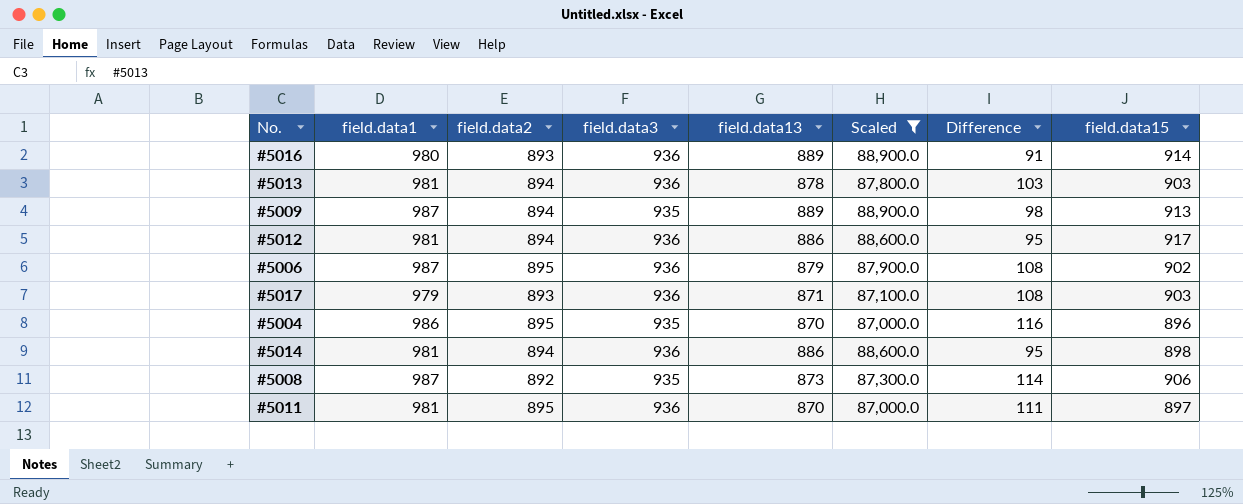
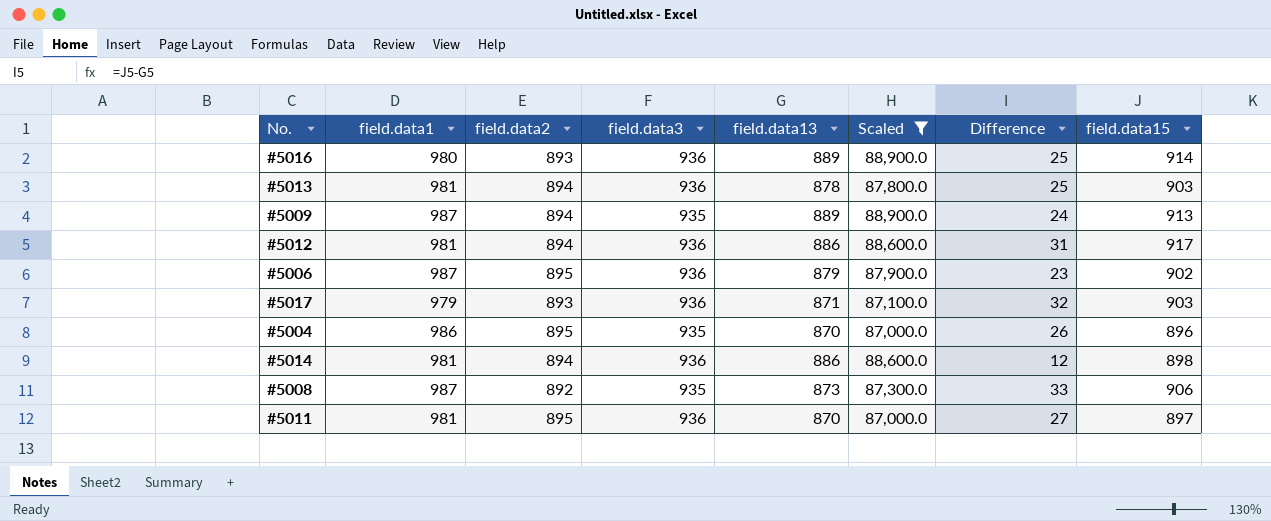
column Difference | formula: [field.data1] - [field.data13] -> [field.data15] - [field.data13]

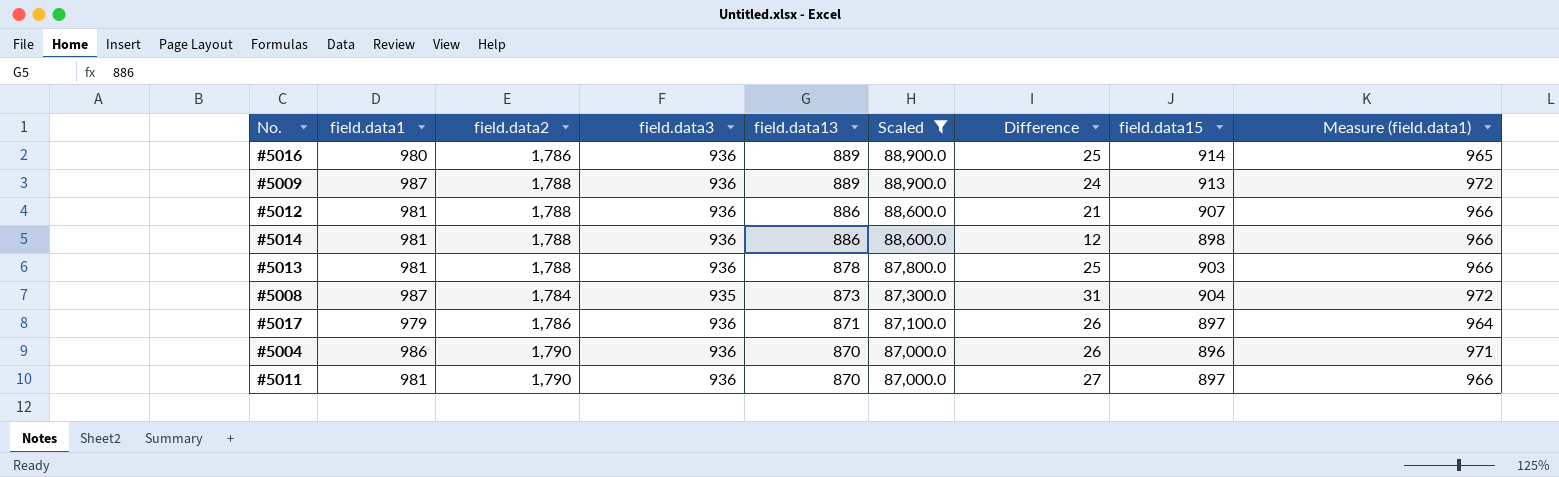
row order: none -> field.data13 descending
column Measure (field.data1) | formula: none -> [field.data1] - 15
row #5006: 987 | 895 | 936 | 879 | 87,900.0 | 23 | 902 -> none
#5016 | field.data2: 893 -> 1,786
#5009 | field.data2: 894 -> 1,788
#5009 | field.data3: 935 -> 936
#5012 | field.data2: 894 -> 1,788
#5012 | Difference: 31 -> 21
#5012 | field.data15: 917 -> 907
#5014 | field.data2: 894 -> 1,788
#5013 | field.data2: 894 -> 1,788
#5008 | field.data2: 892 -> 1,784
#5008 | Difference: 33 -> 31
#5008 | field.data15: 906 -> 904
#5017 | field.data2: 893 -> 1,786
#5017 | Difference: 32 -> 26
#5017 | field.data15: 903 -> 897
#5004 | field.data2: 895 -> 1,790
#5004 | field.data3: 935 -> 936
#5011 | field.data2: 895 -> 1,790

